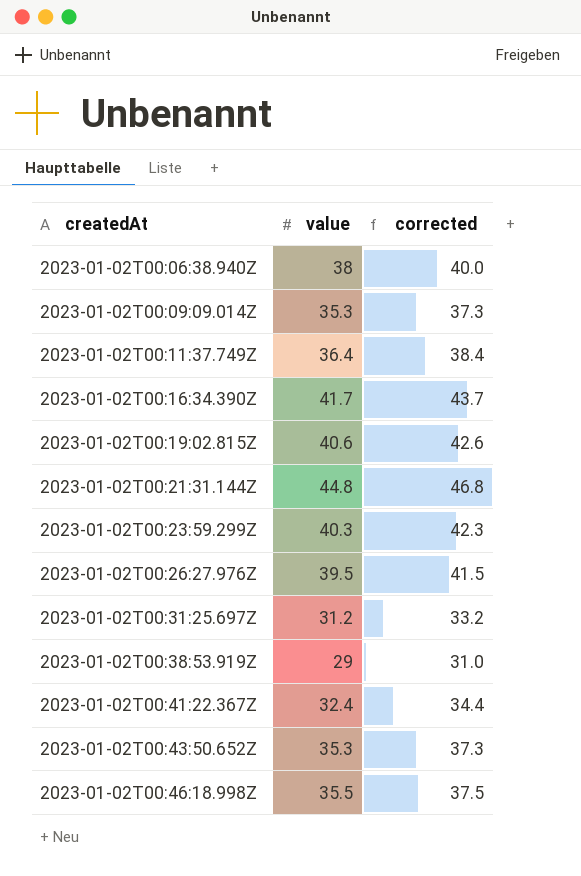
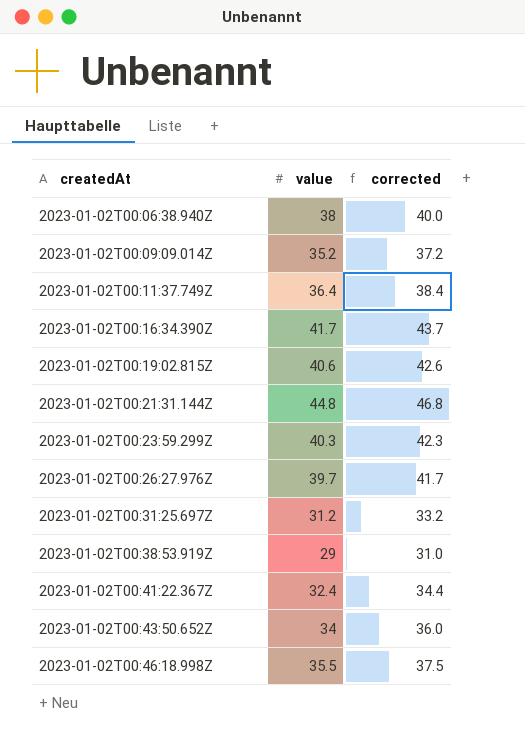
2023-01-02T00:09:09.014Z | value: 35.3 -> 35.2
2023-01-02T00:09:09.014Z | corrected: 37.3 -> 37.2
2023-01-02T00:26:27.976Z | value: 39.5 -> 39.7
2023-01-02T00:26:27.976Z | corrected: 41.5 -> 41.7
2023-01-02T00:43:50.652Z | value: 35.3 -> 34
2023-01-02T00:43:50.652Z | corrected: 37.3 -> 36.0

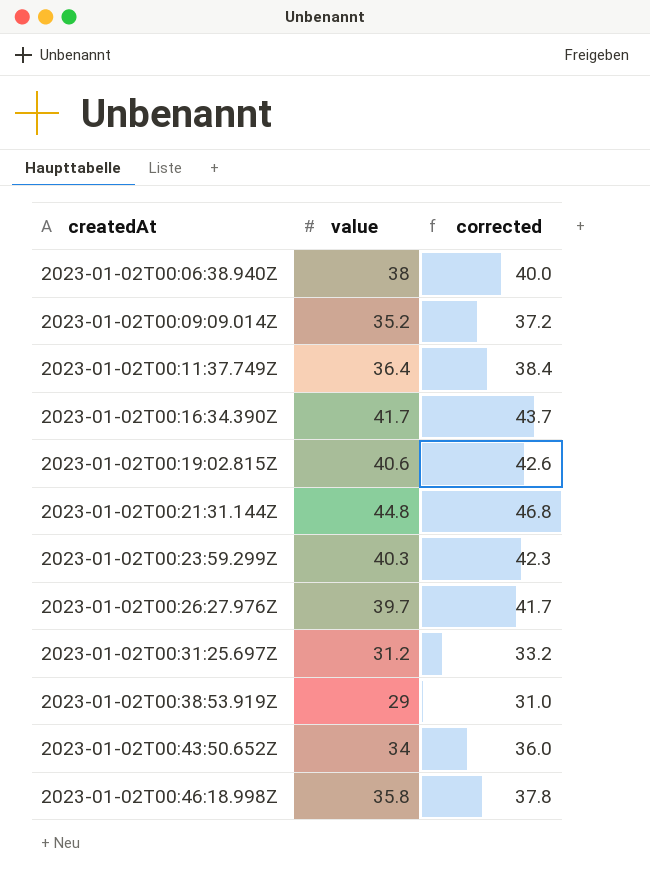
row 2023-01-02T00:41:22.367Z: 32.4 | 34.4 -> none
2023-01-02T00:46:18.998Z | value: 35.5 -> 35.8
2023-01-02T00:46:18.998Z | corrected: 37.5 -> 37.8

